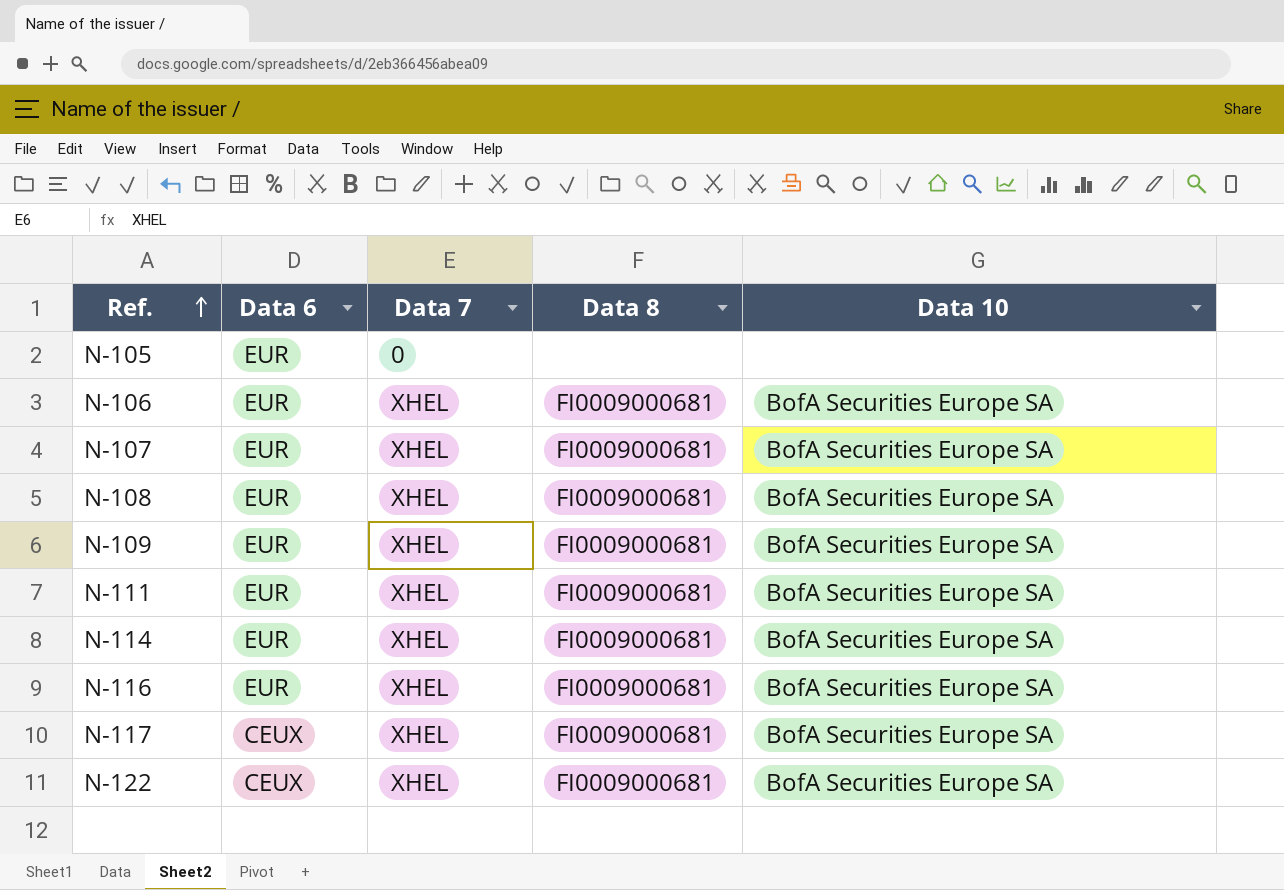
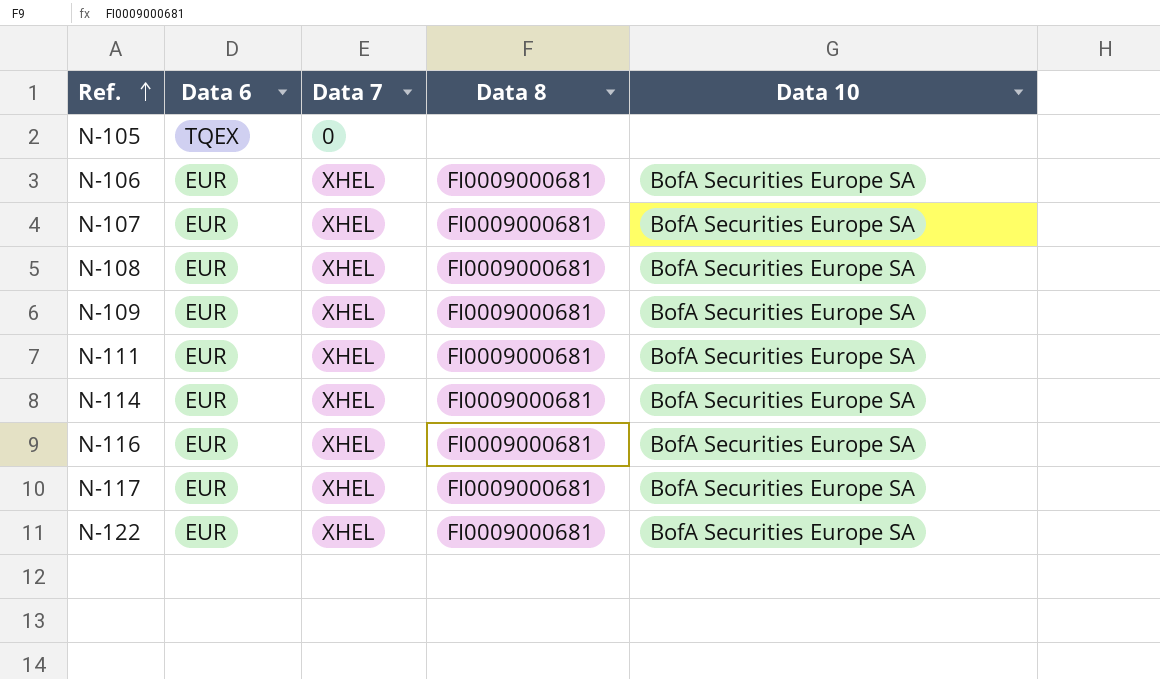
N-105 | Data 6: EUR -> TQEX
N-117 | Data 6: CEUX -> EUR
N-122 | Data 6: CEUX -> EUR

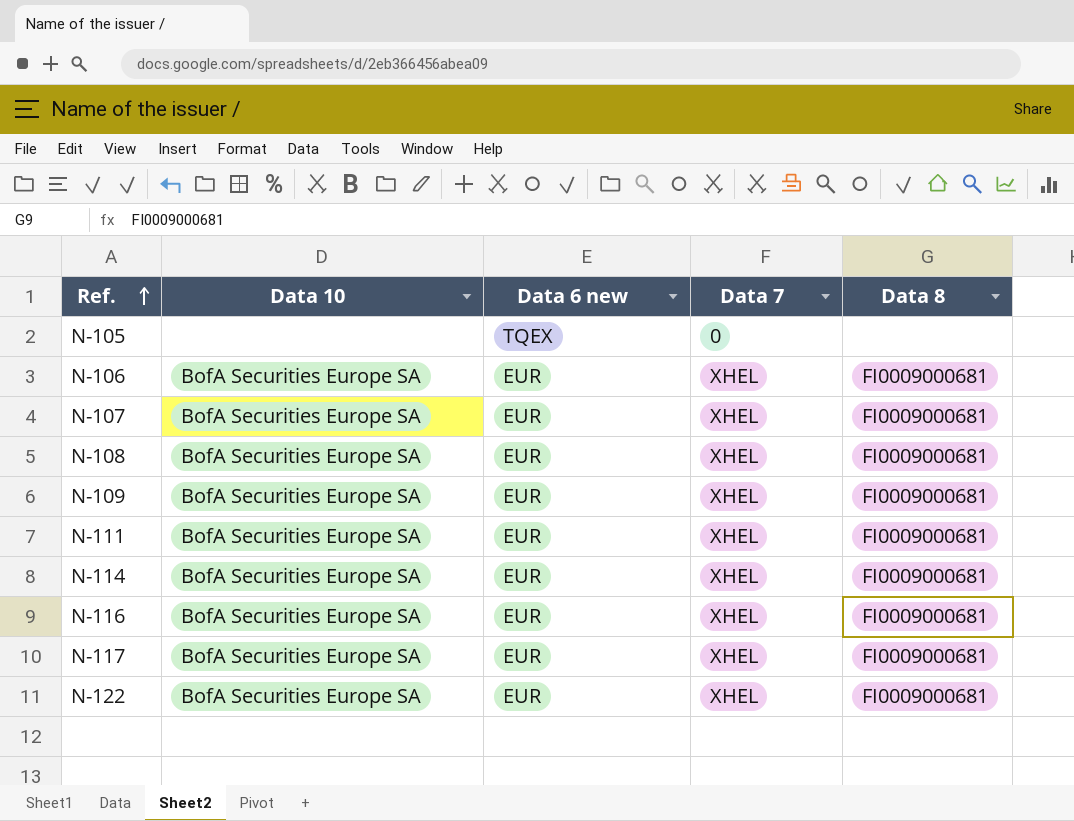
column Data 10 | position: 5 -> 2
column name: Data 6 -> Data 6 new

